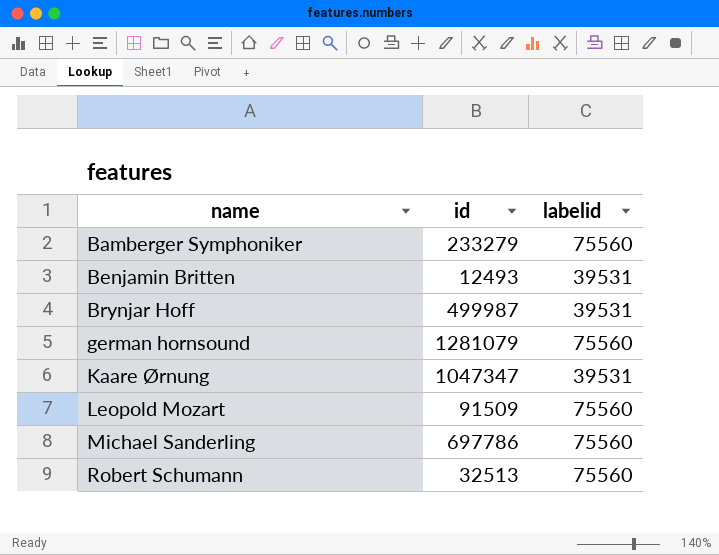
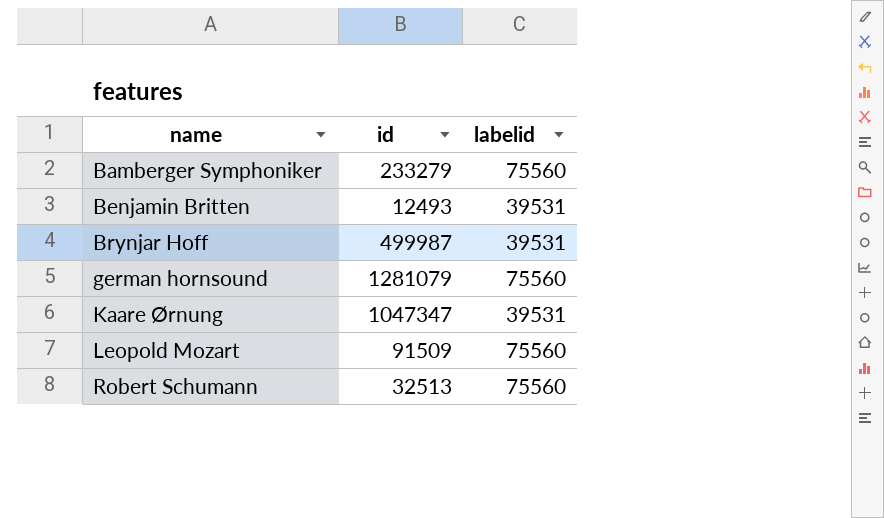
row Michael Sanderling: 697786 | 75560 -> none

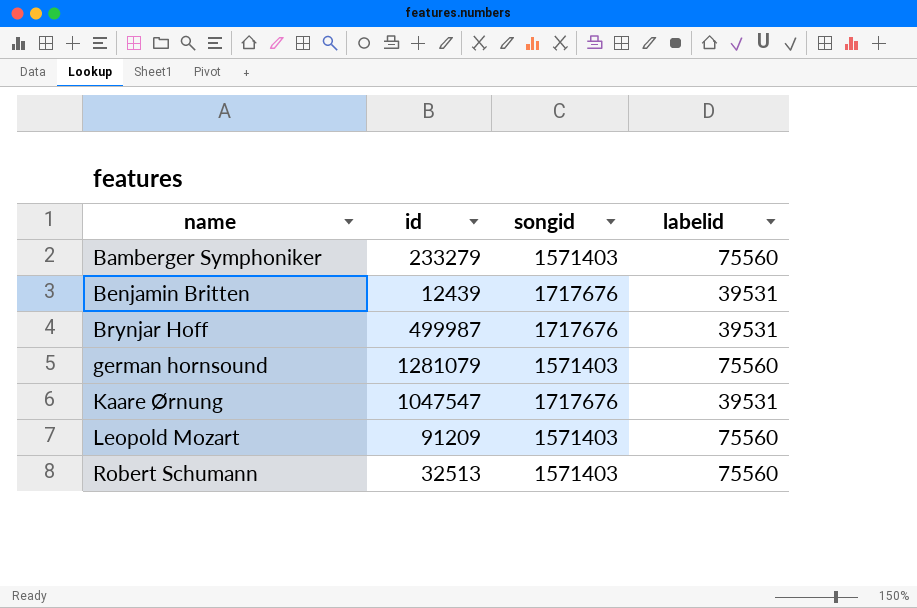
column songid | position: none -> 3
Benjamin Britten | id: 12493 -> 12439
Kaare Ørnung | id: 1047347 -> 1047547
Leopold Mozart | id: 91509 -> 91209

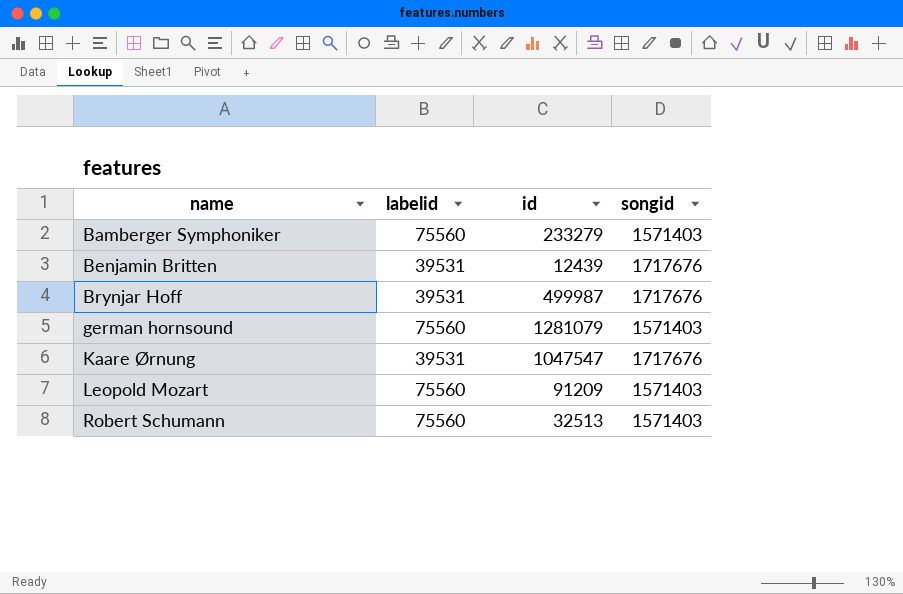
column labelid | position: 4 -> 2

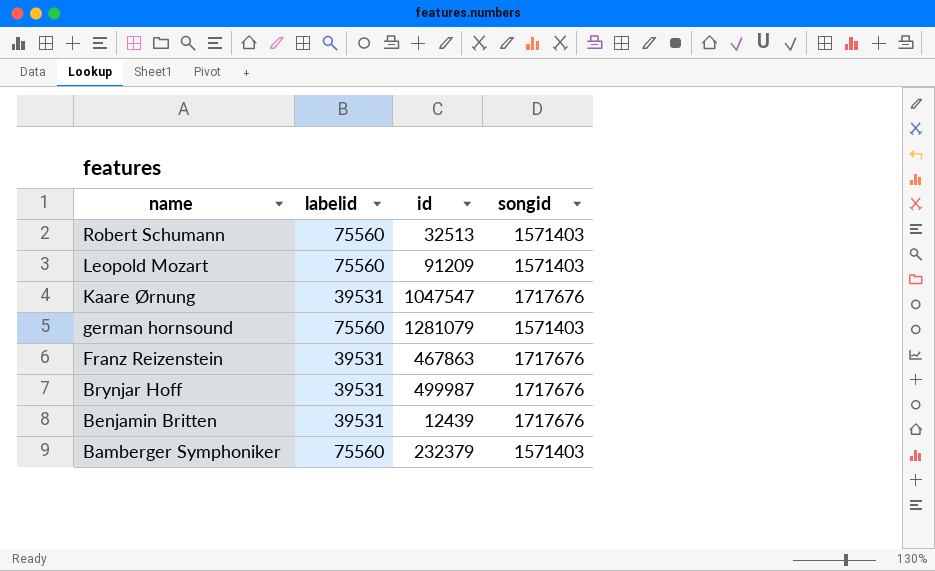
row order: name ascending -> name descending
row Franz Reizenstein: none -> 39531 | 467863 | 1717676
Bamberger Symphoniker | id: 233279 -> 232379

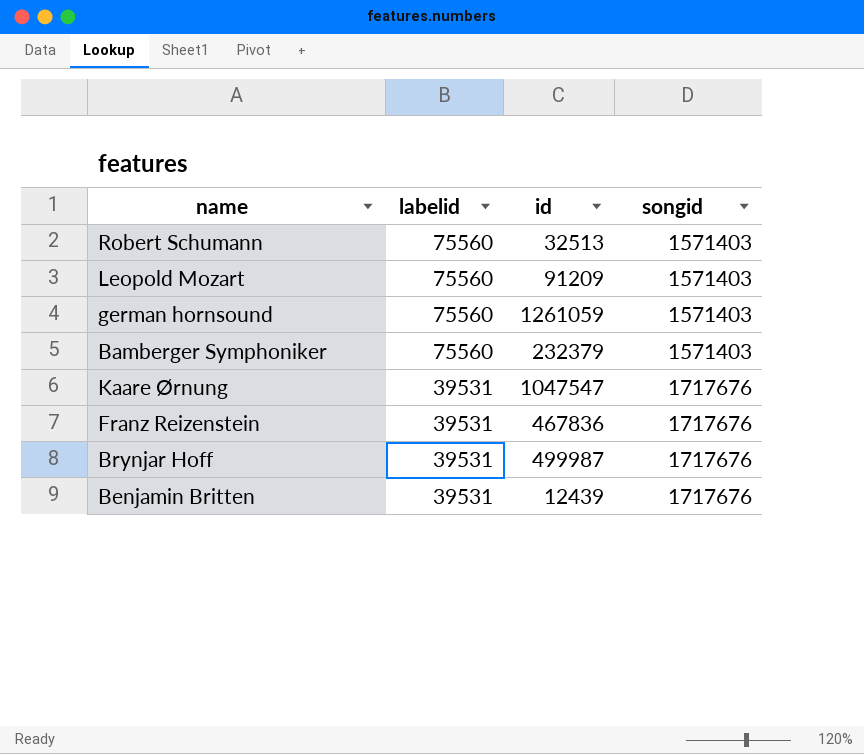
row order: name descending -> labelid descending
german hornsound | id: 1281079 -> 1261059
Franz Reizenstein | id: 467863 -> 467836

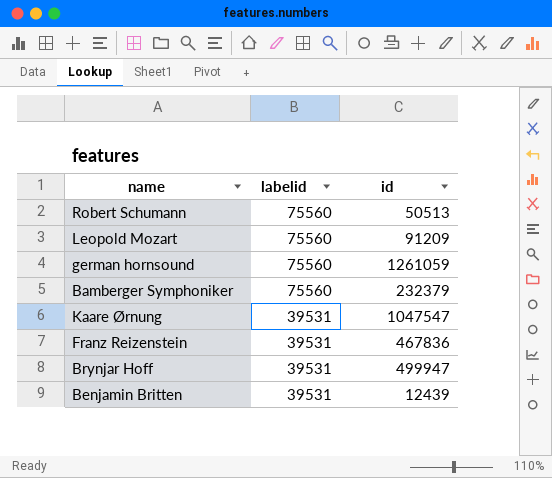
column songid | position: 4 -> none
Robert Schumann | id: 32513 -> 50513
Brynjar Hoff | id: 499987 -> 499947

